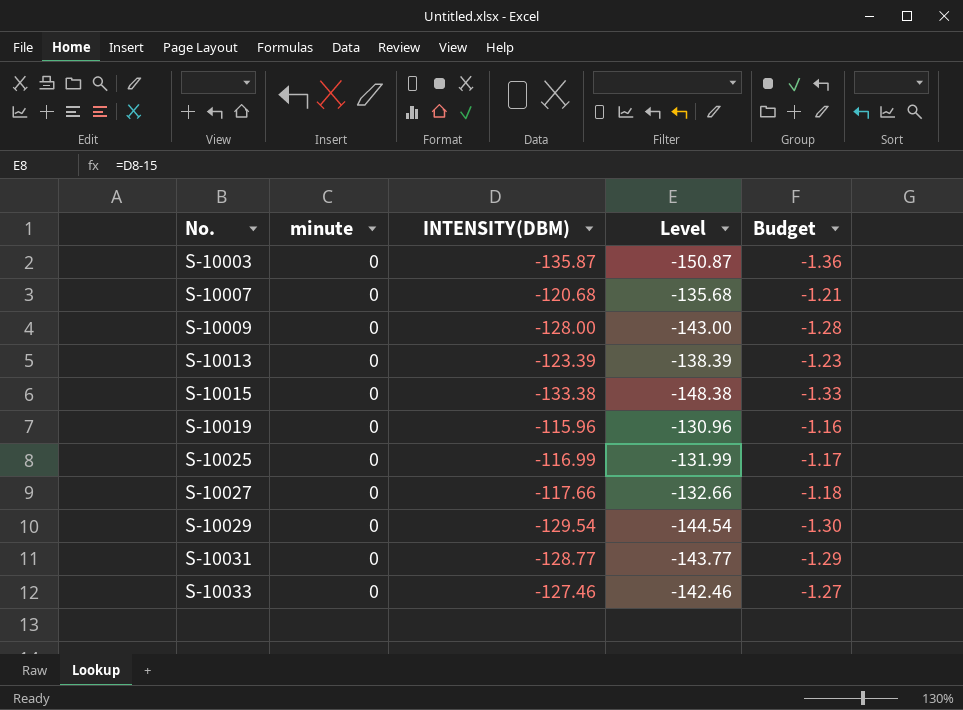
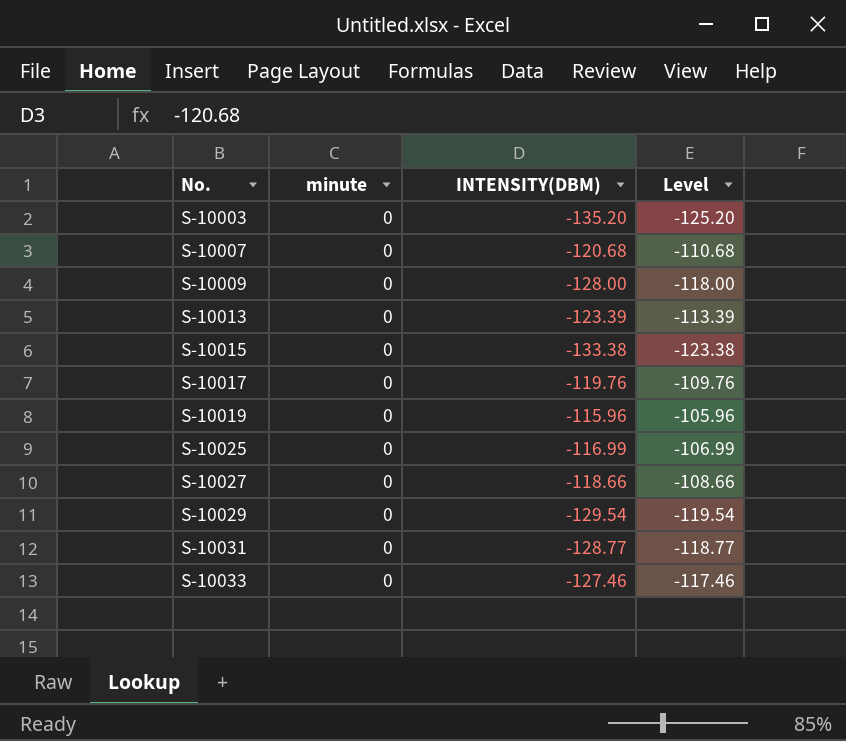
column Budget | formula: [INTENSITY(DBM)] * 0.01 -> none
column Level | formula: [INTENSITY(DBM)] - 15 -> [INTENSITY(DBM)] + 10
S-10003 | INTENSITY(DBM): -135.87 -> -135.20
row S-10017: none -> 0 | -119.76 | -109.76
S-10027 | INTENSITY(DBM): -117.66 -> -118.66

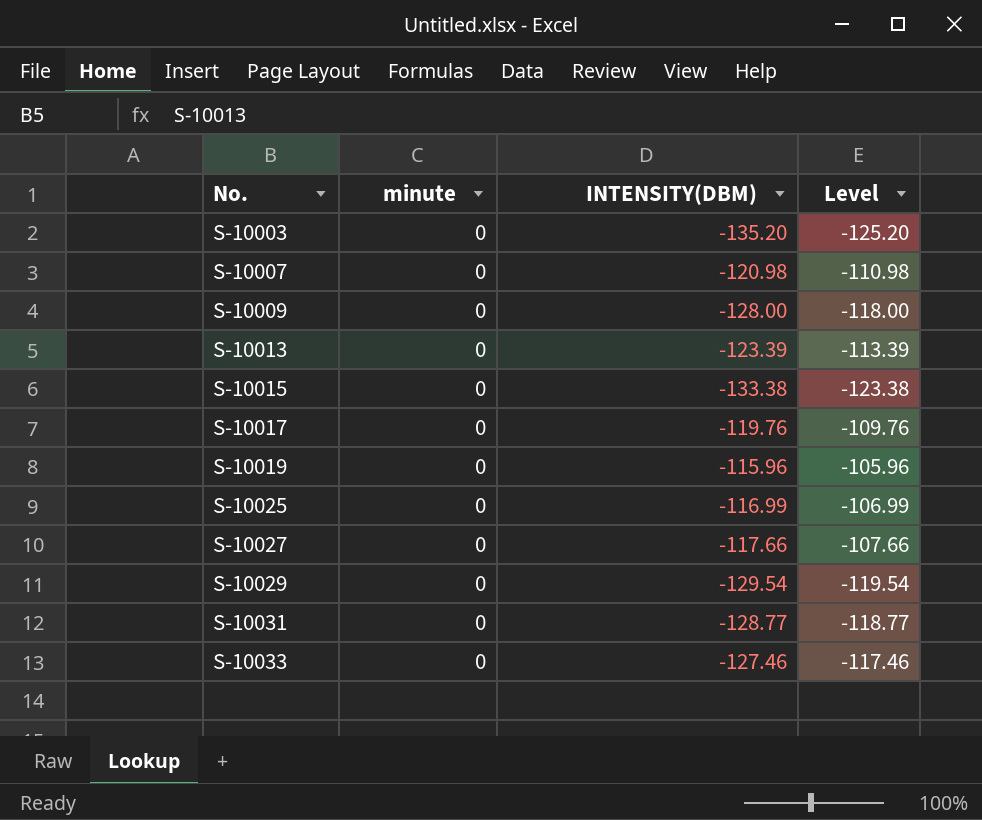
S-10007 | INTENSITY(DBM): -120.68 -> -120.98
S-10007 | Level: -110.68 -> -110.98
S-10027 | INTENSITY(DBM): -118.66 -> -117.66
S-10027 | Level: -108.66 -> -107.66

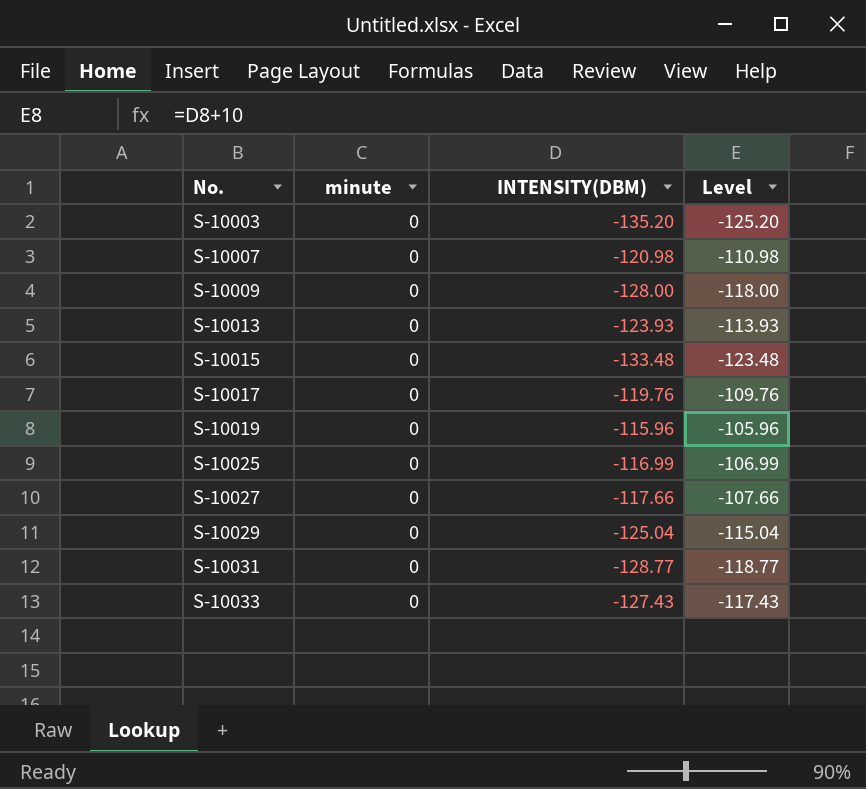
S-10013 | INTENSITY(DBM): -123.39 -> -123.93
S-10013 | Level: -113.39 -> -113.93
S-10015 | INTENSITY(DBM): -133.38 -> -133.48
S-10015 | Level: -123.38 -> -123.48
S-10029 | INTENSITY(DBM): -129.54 -> -125.04
S-10029 | Level: -119.54 -> -115.04
S-10033 | INTENSITY(DBM): -127.46 -> -127.43
S-10033 | Level: -117.46 -> -117.43

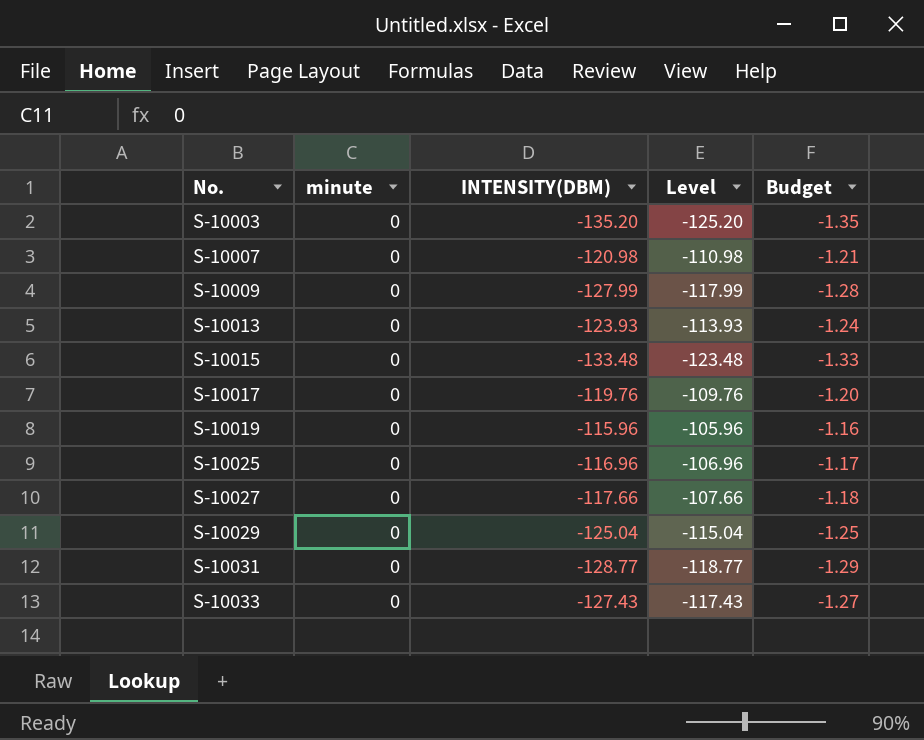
column Budget | formula: none -> [INTENSITY(DBM)] * 0.01
S-10009 | INTENSITY(DBM): -128.00 -> -127.99
S-10009 | Level: -118.00 -> -117.99
S-10025 | INTENSITY(DBM): -116.99 -> -116.96
S-10025 | Level: -106.99 -> -106.96

